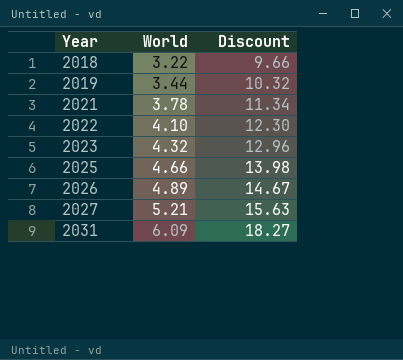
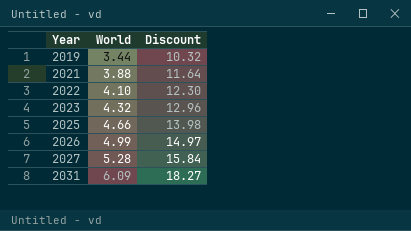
row 2018: 3.22 | 9.66 -> none
2021 | World: 3.78 -> 3.88
2021 | Discount: 11.34 -> 11.64
2026 | World: 4.89 -> 4.99
2026 | Discount: 14.67 -> 14.97
2027 | World: 5.21 -> 5.28
2027 | Discount: 15.63 -> 15.84

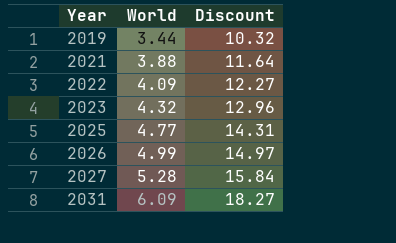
2022 | World: 4.10 -> 4.09
2022 | Discount: 12.30 -> 12.27
2025 | World: 4.66 -> 4.77
2025 | Discount: 13.98 -> 14.31

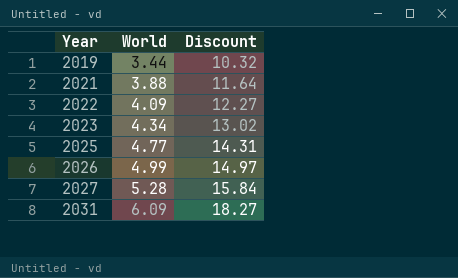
2023 | World: 4.32 -> 4.34
2023 | Discount: 12.96 -> 13.02

